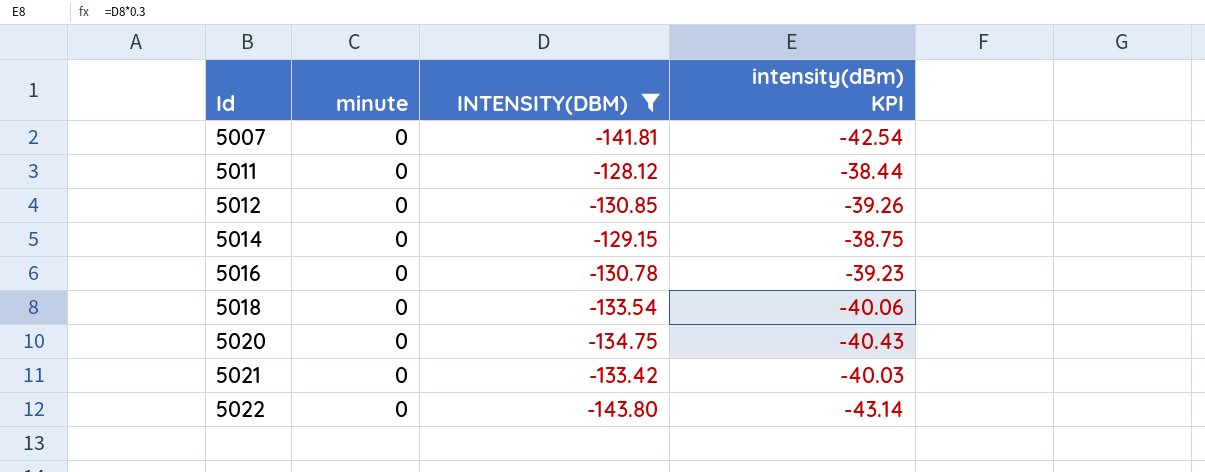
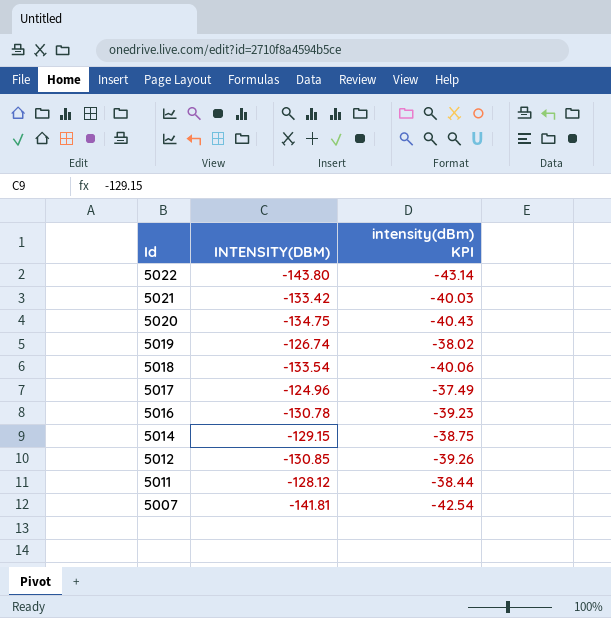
filter: INTENSITY(DBM) <= -128.12 -> none
row order: Id ascending -> Id descending
column minute | position: 2 -> none

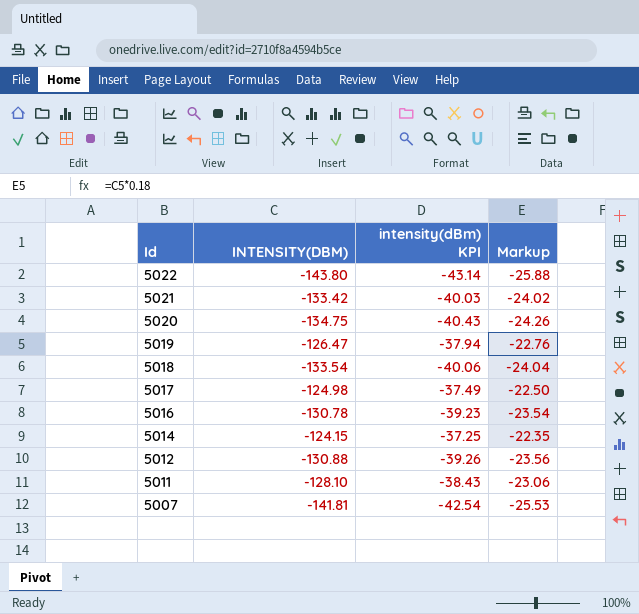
column Markup | formula: none -> [INTENSITY(DBM)] * 0.18
5019 | INTENSITY(DBM): -126.74 -> -126.47
5019 | intensity(dBm) KPI: -38.02 -> -37.94
5017 | INTENSITY(DBM): -124.96 -> -124.98
5014 | INTENSITY(DBM): -129.15 -> -124.15
5014 | intensity(dBm) KPI: -38.75 -> -37.25
5012 | INTENSITY(DBM): -130.85 -> -130.88
5011 | INTENSITY(DBM): -128.12 -> -128.10
5011 | intensity(dBm) KPI: -38.44 -> -38.43

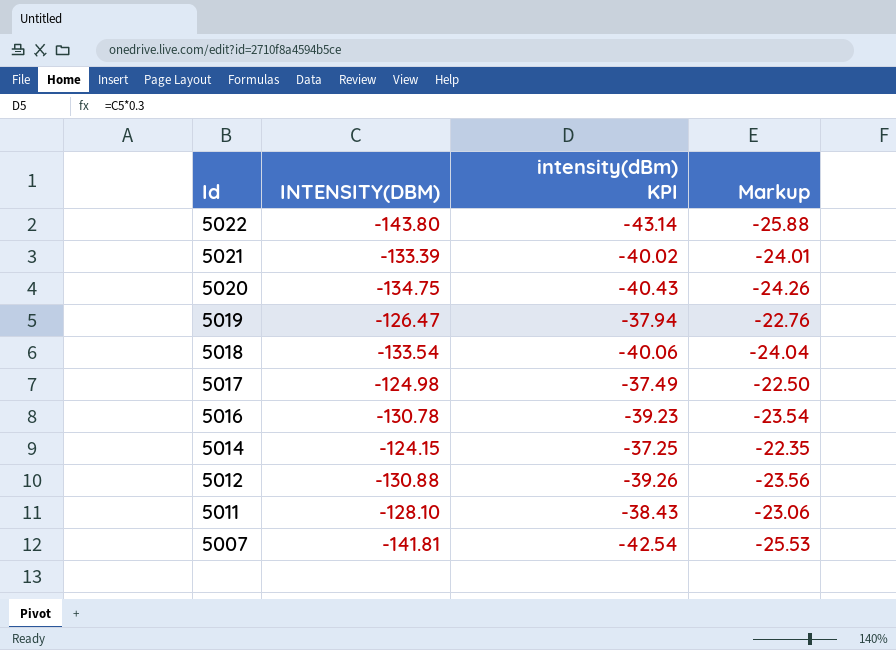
5021 | INTENSITY(DBM): -133.42 -> -133.39
5021 | intensity(dBm) KPI: -40.03 -> -40.02
5021 | Markup: -24.02 -> -24.01

